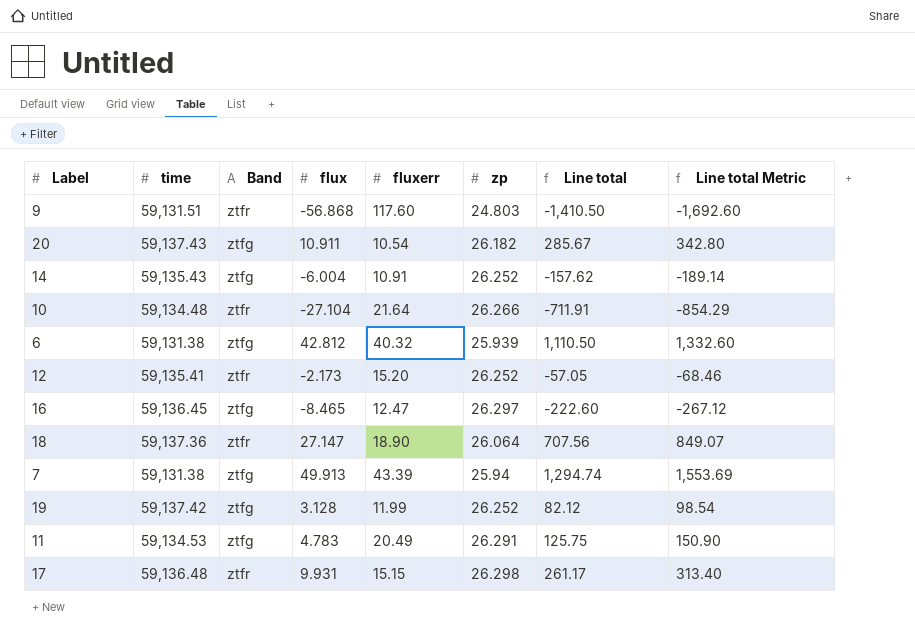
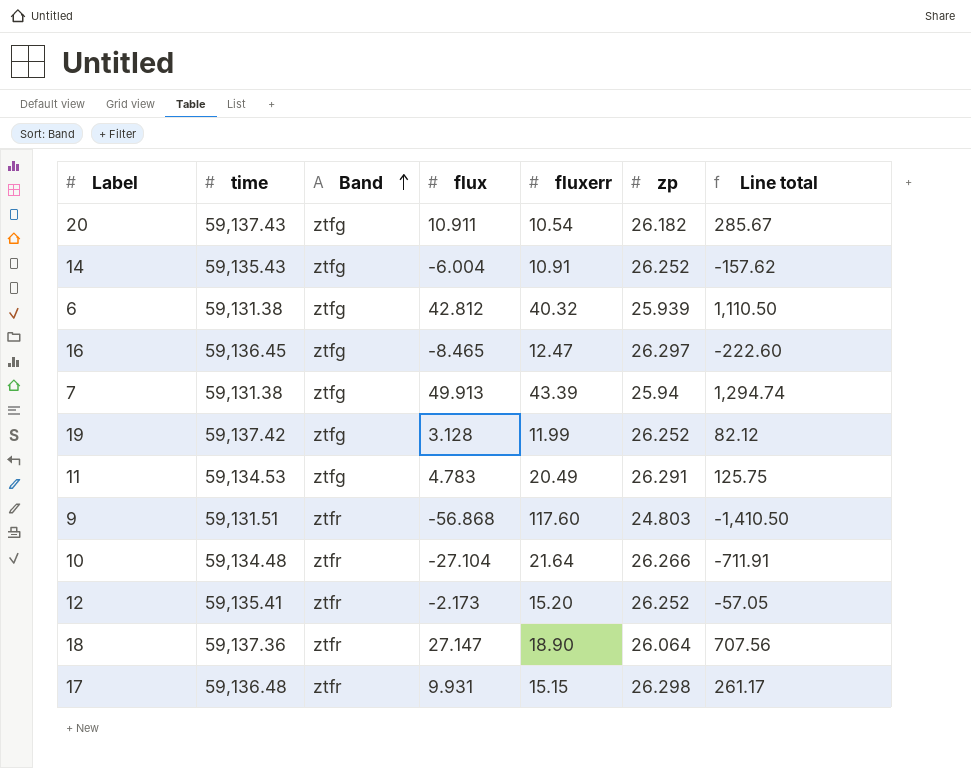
row order: none -> Band ascending
column Line total Metric | formula: [Line total] * 1.2 -> none

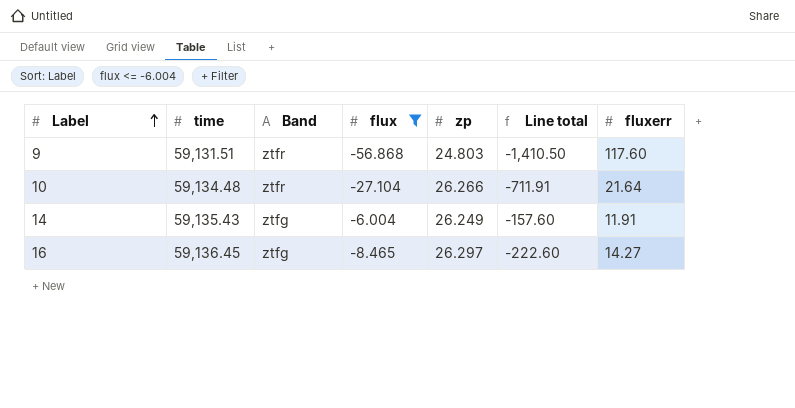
filter: none -> flux <= -6.004
row order: Band ascending -> Label ascending
column fluxerr | position: 5 -> 7
14 | zp: 26.252 -> 26.249
14 | Line total: -157.62 -> -157.60
14 | fluxerr: 10.91 -> 11.91
16 | fluxerr: 12.47 -> 14.27

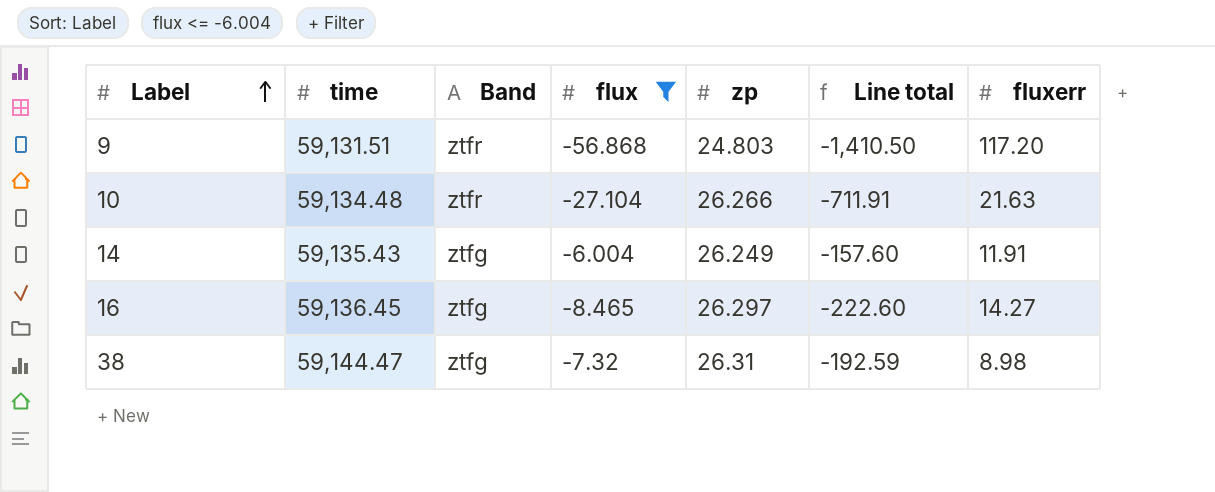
9 | fluxerr: 117.60 -> 117.20
10 | fluxerr: 21.64 -> 21.63
row 38: none -> 59,144.47 | ztfg | -7.32 | 26.31 | -192.59 | 8.98

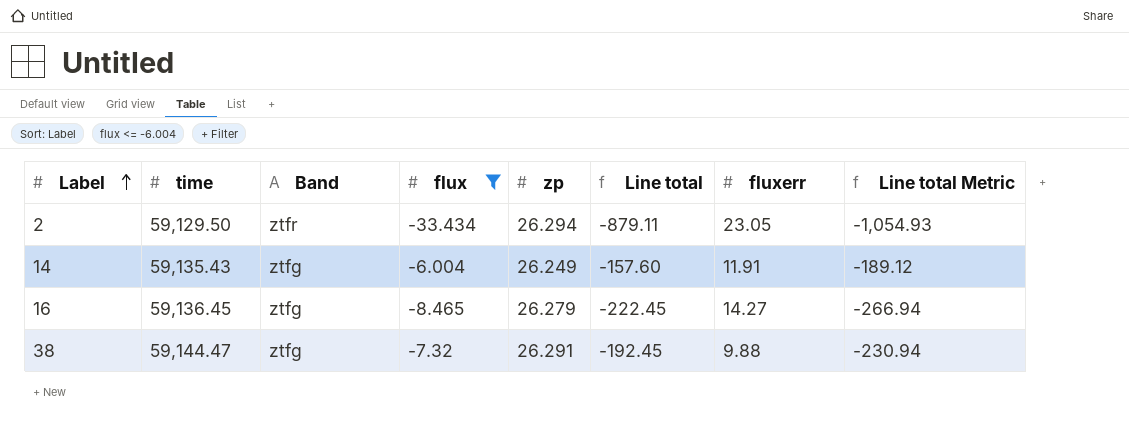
column Line total Metric | formula: none -> [Line total] * 1.2
row 9: 59,131.51 | ztfr | -56.868 | 24.803 | -1,410.50 | 117.20 -> none
row 10: 59,134.48 | ztfr | -27.104 | 26.266 | -711.91 | 21.63 -> none
row 2: none -> 59,129.50 | ztfr | -33.434 | 26.294 | -879.11 | 23.05 | -1,054.93
16 | zp: 26.297 -> 26.279
16 | Line total: -222.60 -> -222.45
38 | zp: 26.31 -> 26.291
38 | Line total: -192.59 -> -192.45
38 | fluxerr: 8.98 -> 9.88

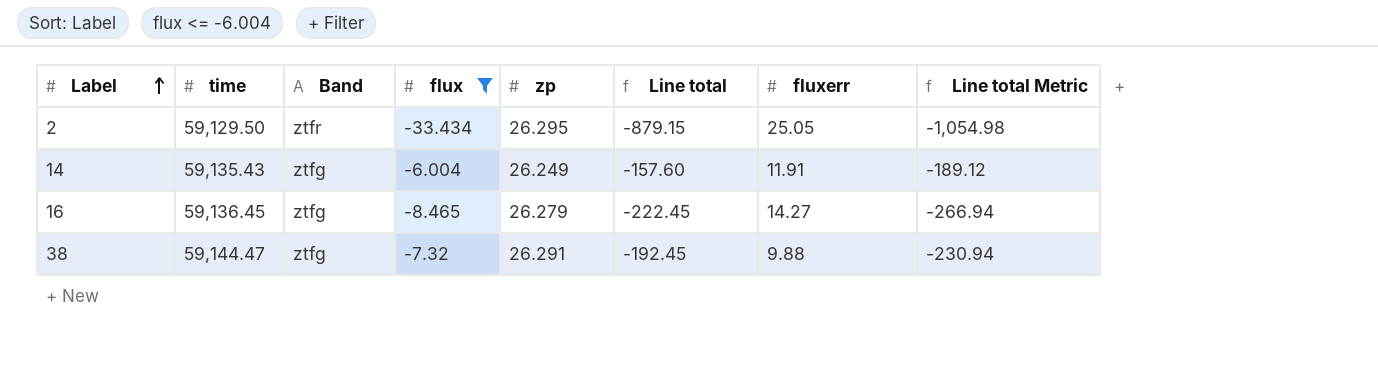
2 | zp: 26.294 -> 26.295
2 | Line total: -879.11 -> -879.15
2 | fluxerr: 23.05 -> 25.05
2 | Line total Metric: -1,054.93 -> -1,054.98

